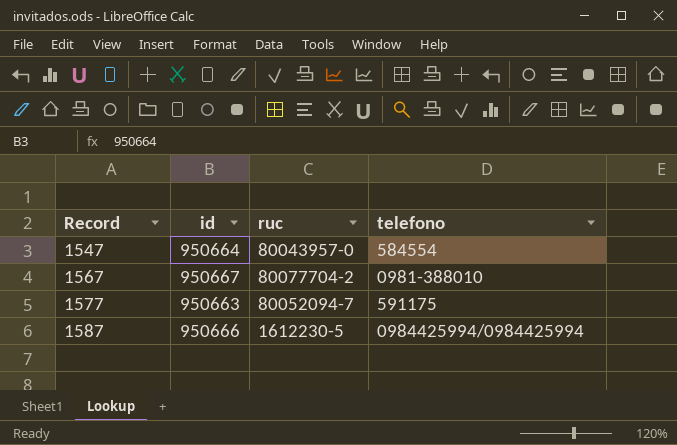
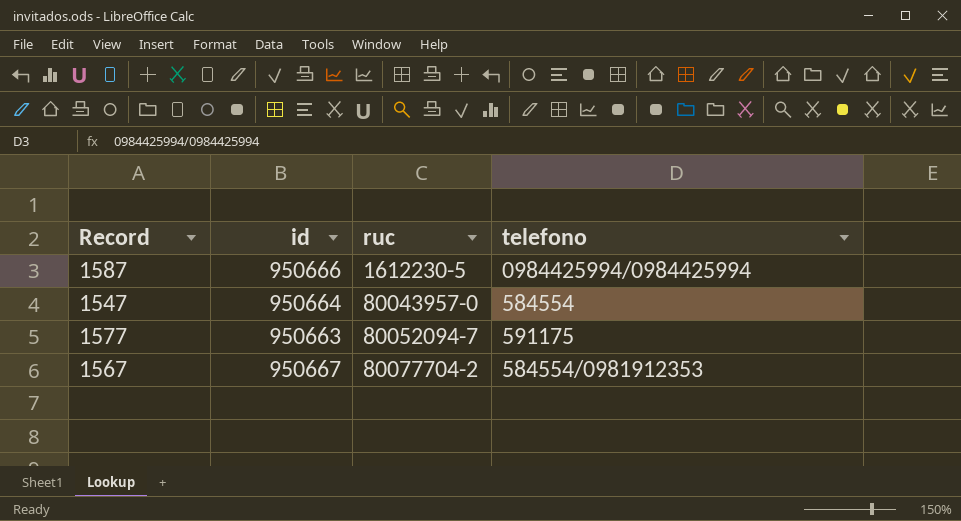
row order: Record ascending -> ruc ascending
1567 | telefono: 0981-388010 -> 584554/0981912353

